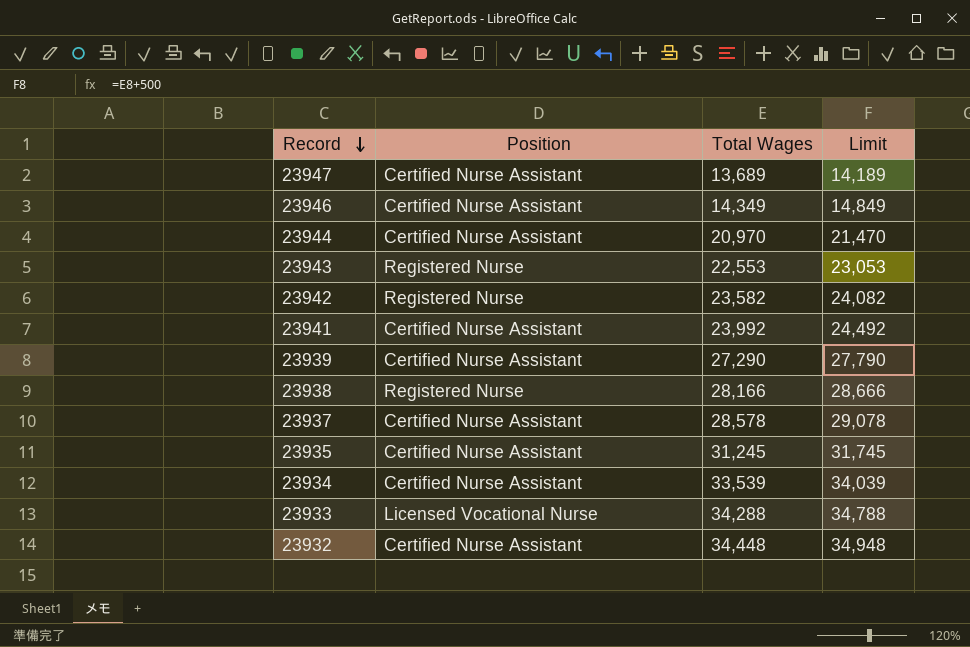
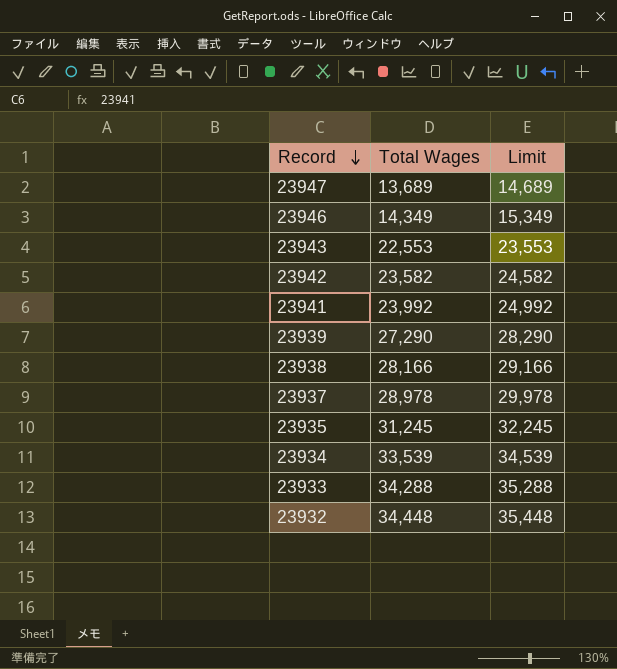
column Position | position: 2 -> none
column Limit | formula: [Total Wages] + 500 -> [Total Wages] + 1000
row 23944: Certified Nurse Assistant | 20,970 | 21,470 -> none
23937 | Total Wages: 28,578 -> 28,978

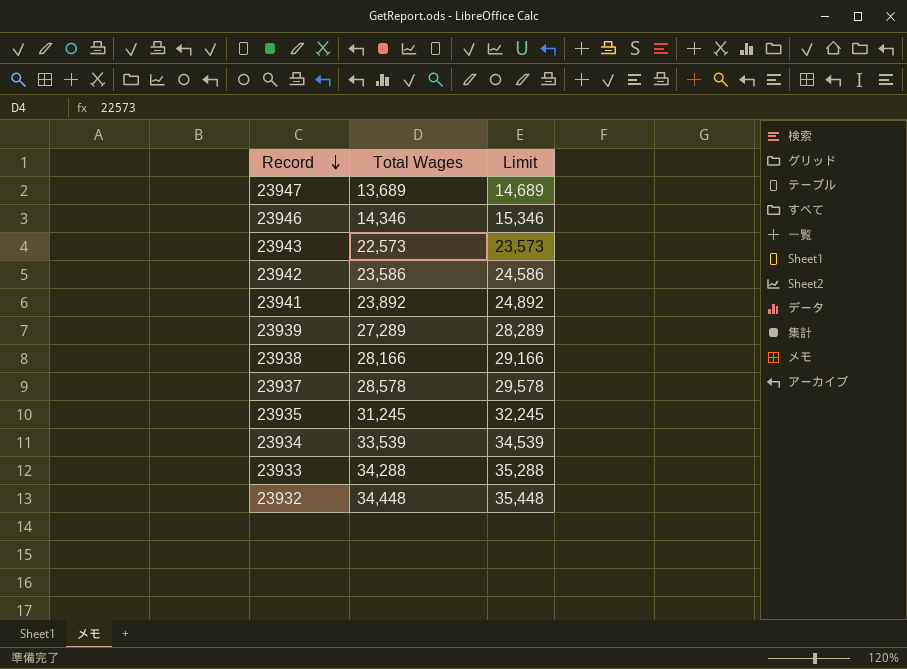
23946 | Total Wages: 14,349 -> 14,346
23946 | Limit: 15,349 -> 15,346
23943 | Total Wages: 22,553 -> 22,573
23943 | Limit: 23,553 -> 23,573
23942 | Total Wages: 23,582 -> 23,586
23942 | Limit: 24,582 -> 24,586
23941 | Total Wages: 23,992 -> 23,892
23941 | Limit: 24,992 -> 24,892
23939 | Total Wages: 27,290 -> 27,289
23939 | Limit: 28,290 -> 28,289
23937 | Total Wages: 28,978 -> 28,578
23937 | Limit: 29,978 -> 29,578

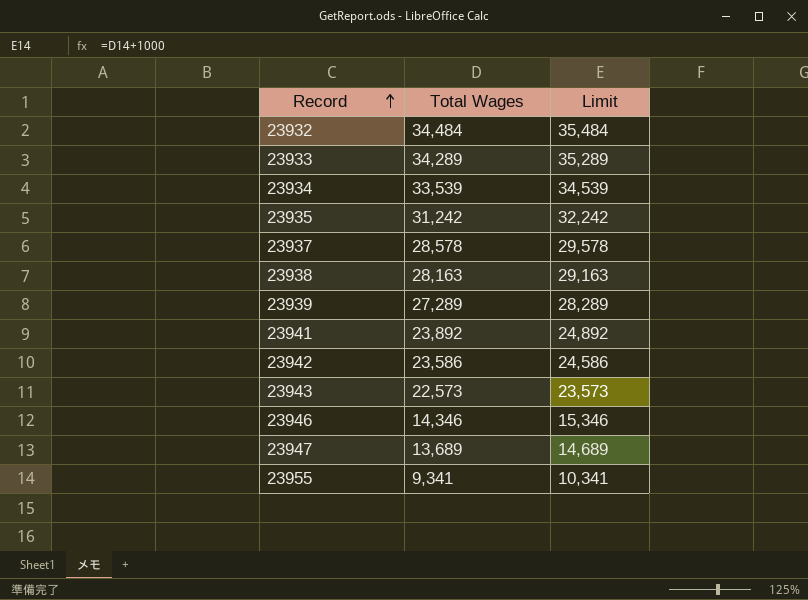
row order: Record descending -> Record ascending
23932 | Total Wages: 34,448 -> 34,484
23932 | Limit: 35,448 -> 35,484
23933 | Total Wages: 34,288 -> 34,289
23933 | Limit: 35,288 -> 35,289
23935 | Total Wages: 31,245 -> 31,242
23935 | Limit: 32,245 -> 32,242
23938 | Total Wages: 28,166 -> 28,163
23938 | Limit: 29,166 -> 29,163
row 23955: none -> 9,341 | 10,341

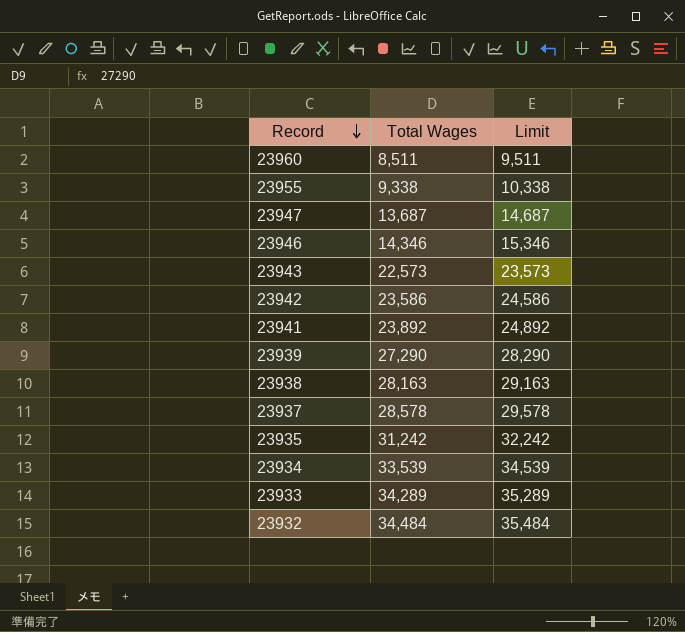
row order: Record ascending -> Record descending
row 23960: none -> 8,511 | 9,511
23955 | Total Wages: 9,341 -> 9,338
23955 | Limit: 10,341 -> 10,338
23947 | Total Wages: 13,689 -> 13,687
23947 | Limit: 14,689 -> 14,687
23939 | Total Wages: 27,289 -> 27,290
23939 | Limit: 28,289 -> 28,290

